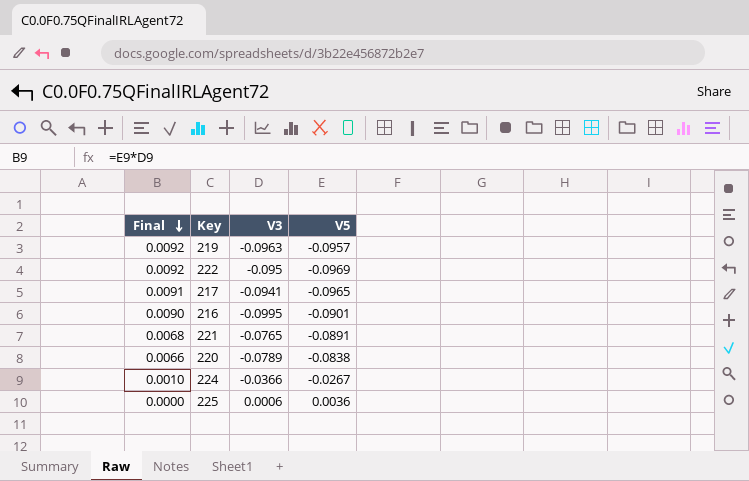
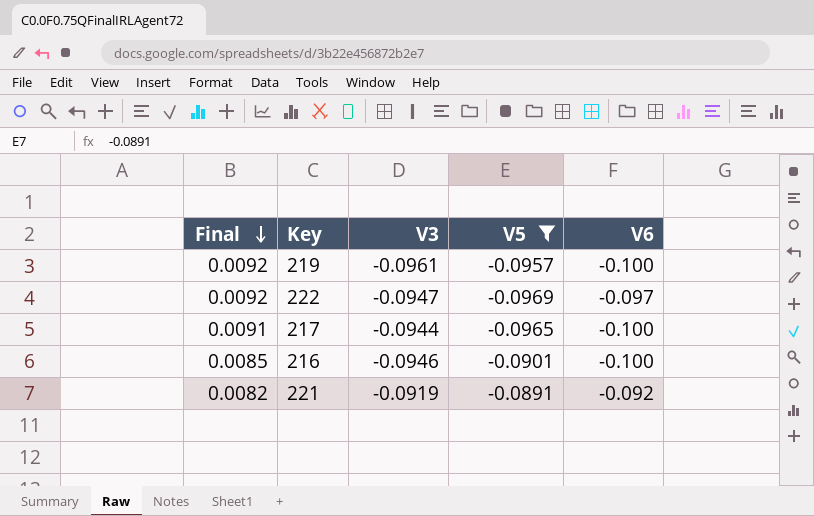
filter: none -> V5 <= -0.0891
column V6 | position: none -> 5
219 | V3: -0.0963 -> -0.0961
222 | V3: -0.095 -> -0.0947
217 | V3: -0.0941 -> -0.0944
216 | Final: 0.0090 -> 0.0085
216 | V3: -0.0995 -> -0.0946
221 | Final: 0.0068 -> 0.0082
221 | V3: -0.0765 -> -0.0919

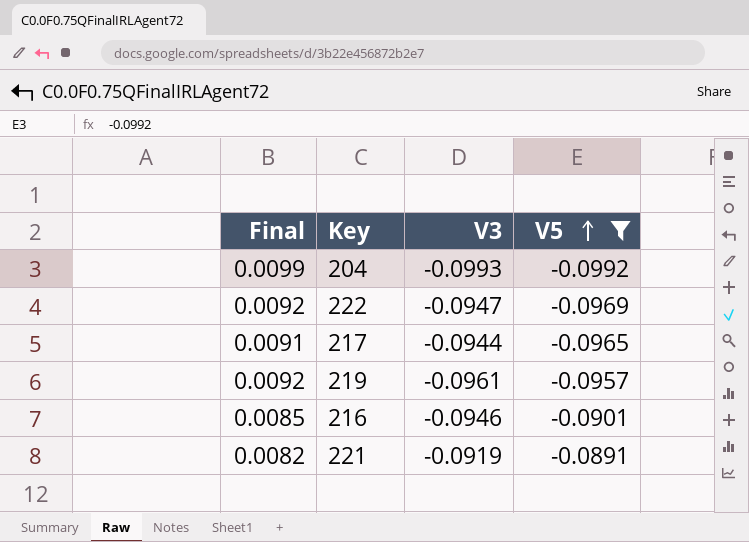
row order: Final descending -> V5 ascending
column V6 | position: 5 -> none
row 204: none -> 0.0099 | -0.0993 | -0.0992

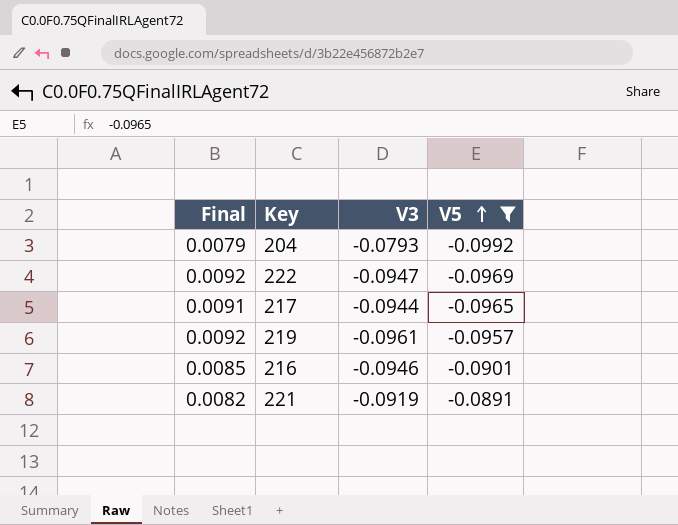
204 | Final: 0.0099 -> 0.0079
204 | V3: -0.0993 -> -0.0793

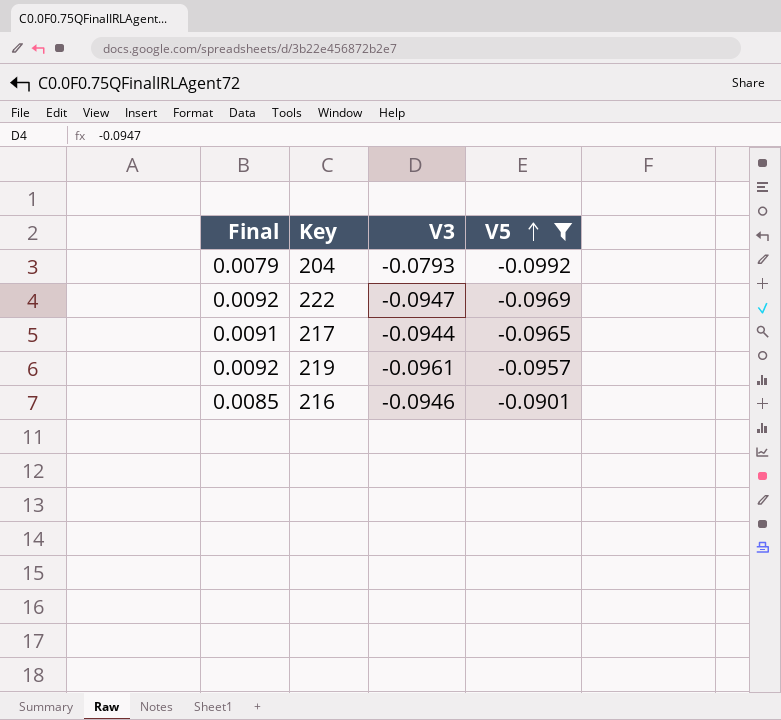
row 221: 0.0082 | -0.0919 | -0.0891 -> none

